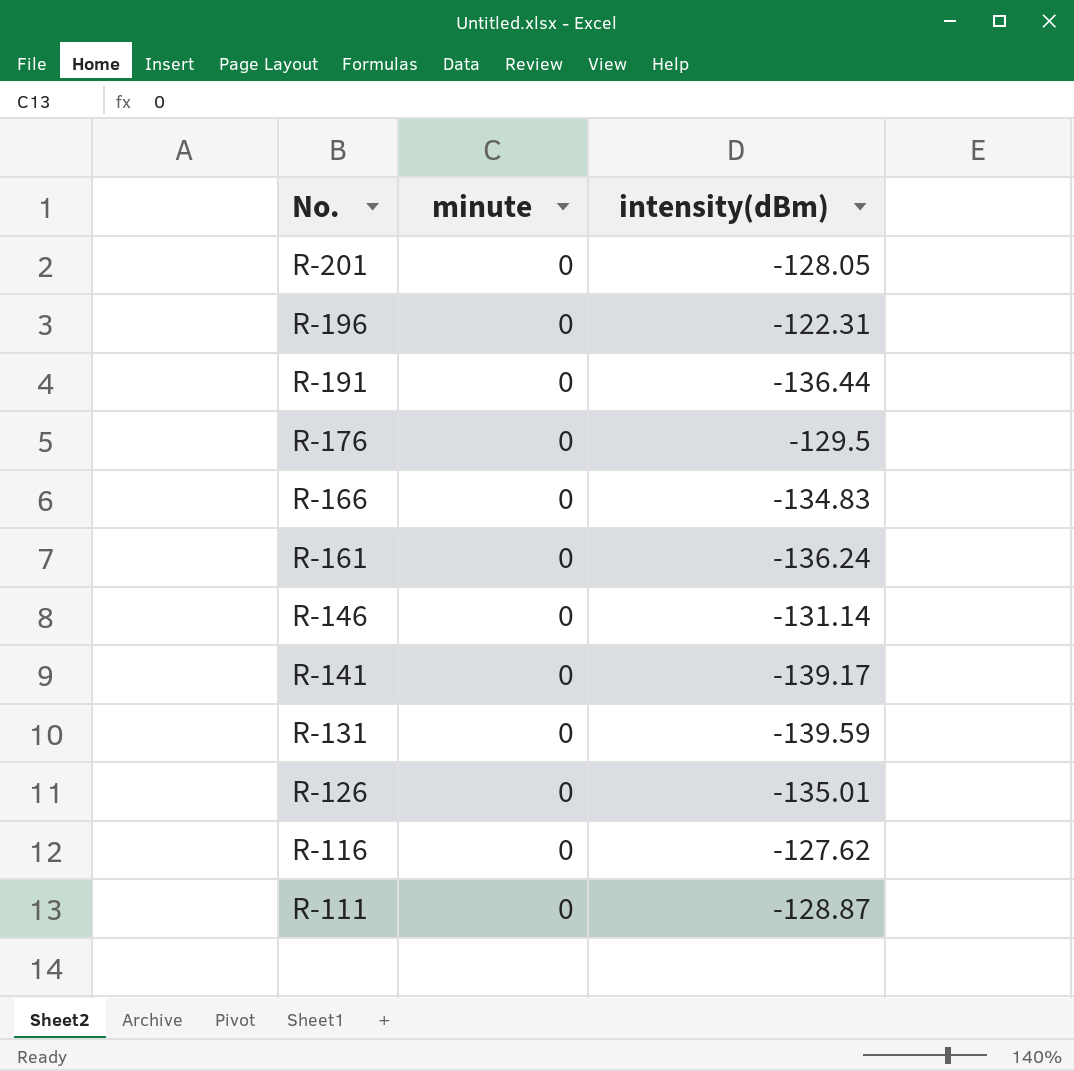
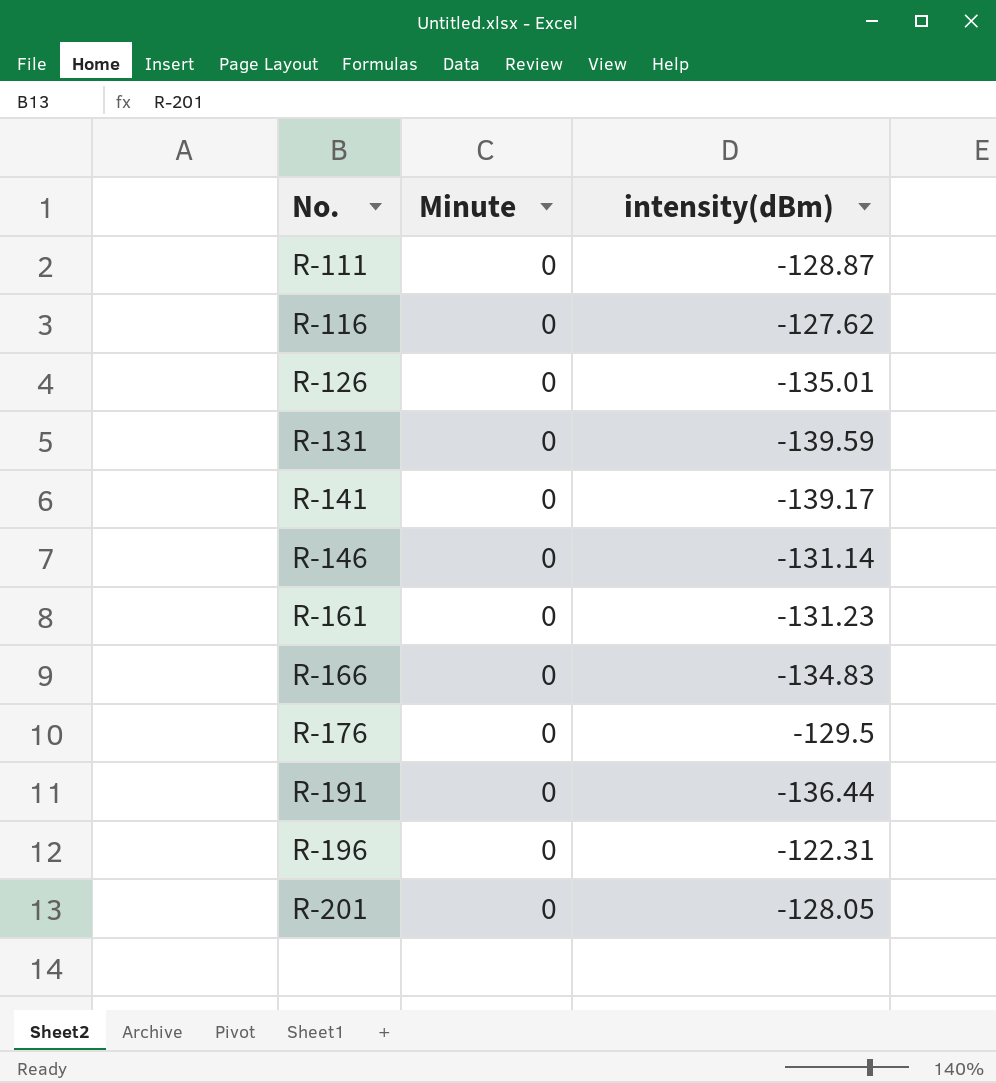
row order: No. descending -> No. ascending
column name: minute -> Minute
R-161 | intensity(dBm): -136.24 -> -131.23

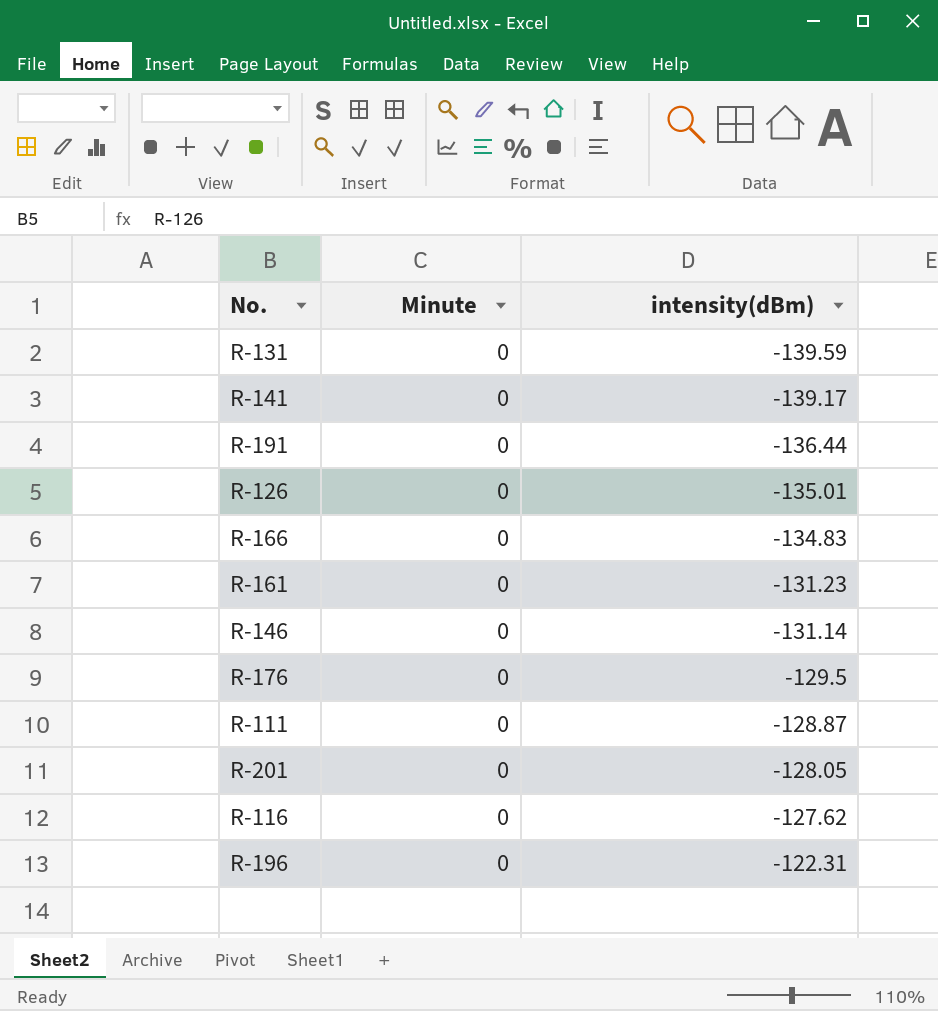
row order: No. ascending -> intensity(dBm) ascending

